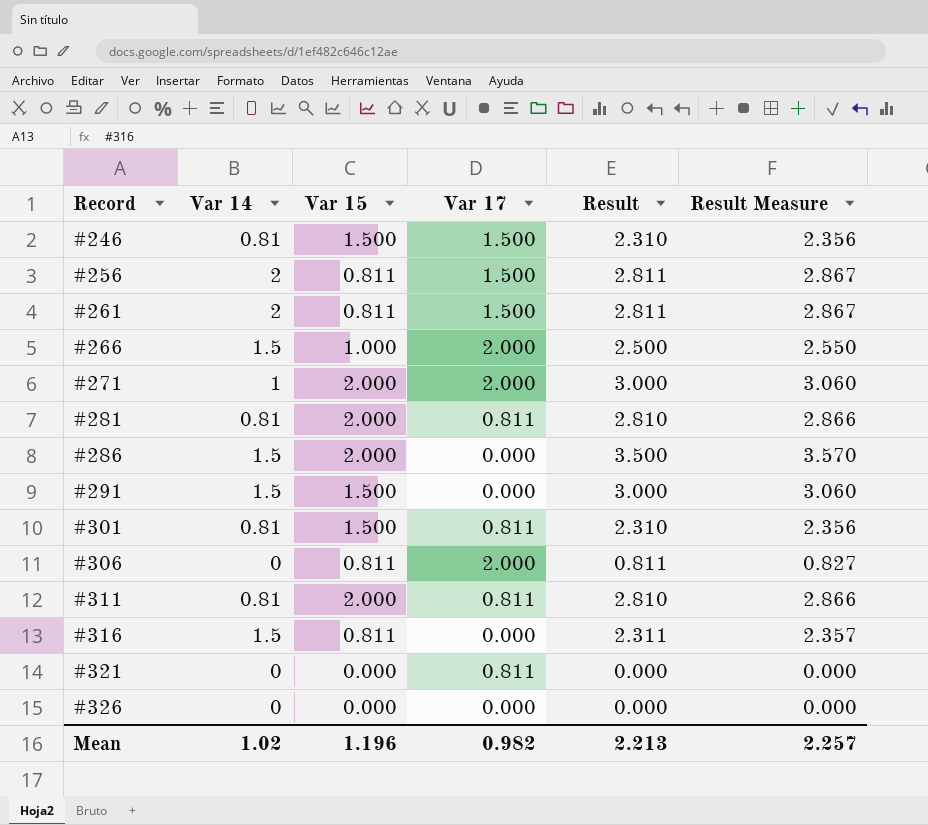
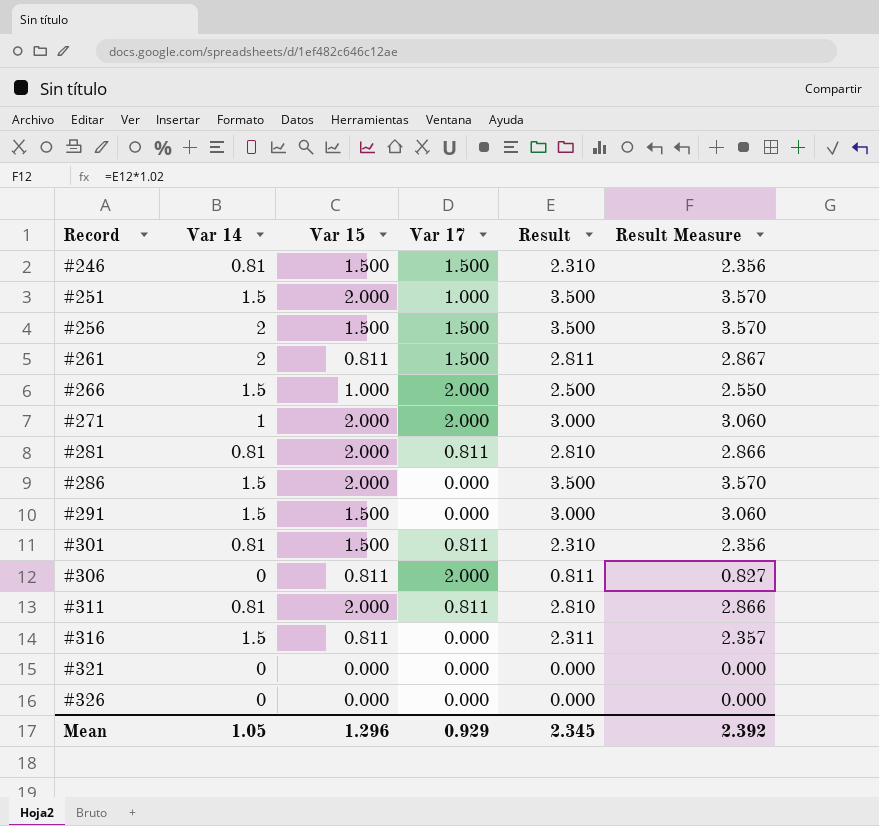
row #251: none -> 1.5 | 2.000 | 1.000 | 3.500 | 3.570
#256 | Var 15: 0.811 -> 1.500
#256 | Result: 2.811 -> 3.500
#256 | Result Measure: 2.867 -> 3.570
#321 | Var 17: 0.811 -> 0.000
Mean | Var 14: 1.02 -> 1.05
Mean | Var 15: 1.196 -> 1.296
Mean | Var 17: 0.982 -> 0.929
Mean | Result: 2.213 -> 2.345
Mean | Result Measure: 2.257 -> 2.392

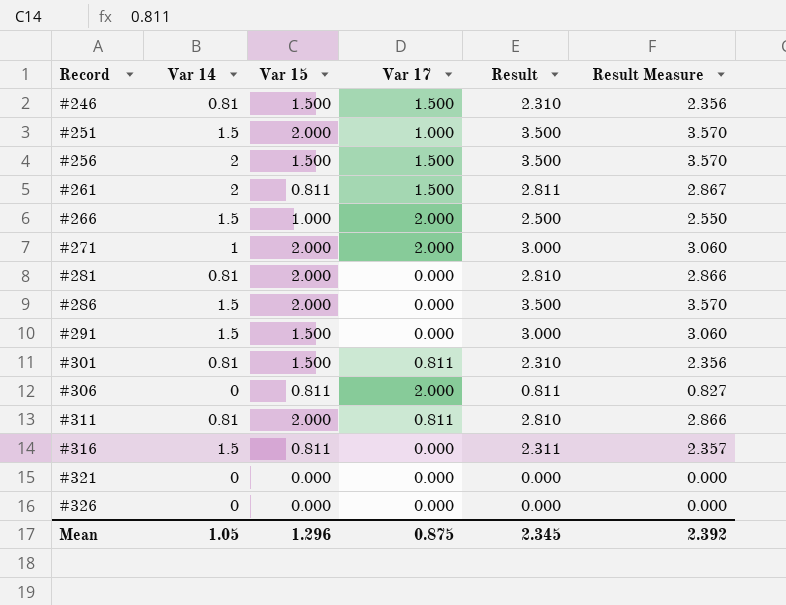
#281 | Var 17: 0.811 -> 0.000
Mean | Var 17: 0.929 -> 0.875

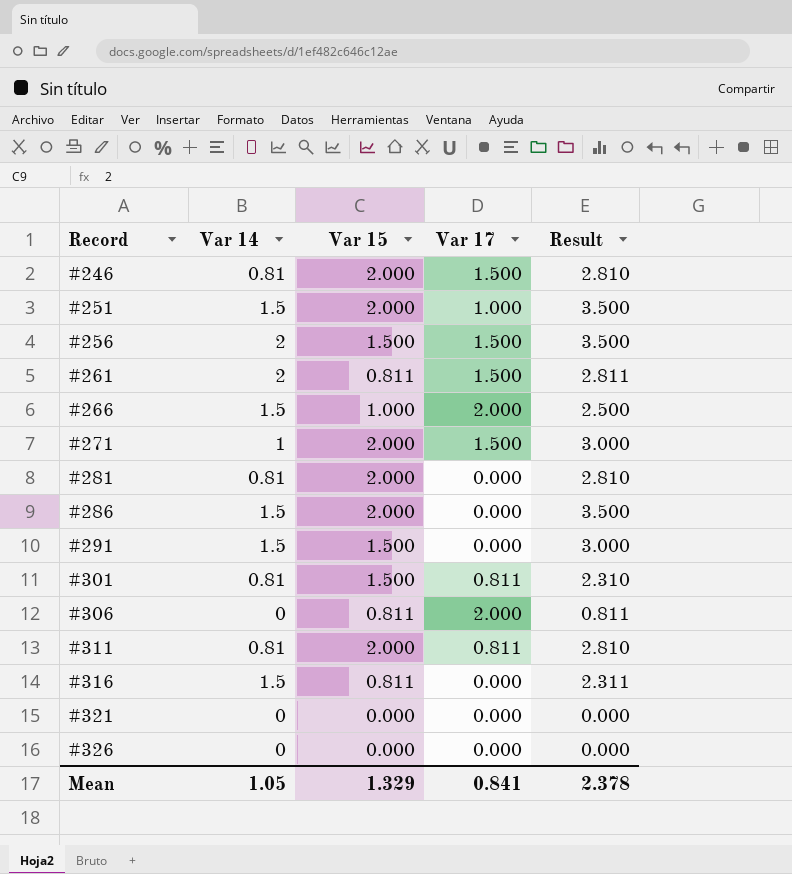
column Result Measure | formula: [Result] * 1.02 -> none
#246 | Var 15: 1.500 -> 2.000
#246 | Result: 2.310 -> 2.810
#271 | Var 17: 2.000 -> 1.500
Mean | Var 15: 1.296 -> 1.329
Mean | Var 17: 0.875 -> 0.841
Mean | Result: 2.345 -> 2.378

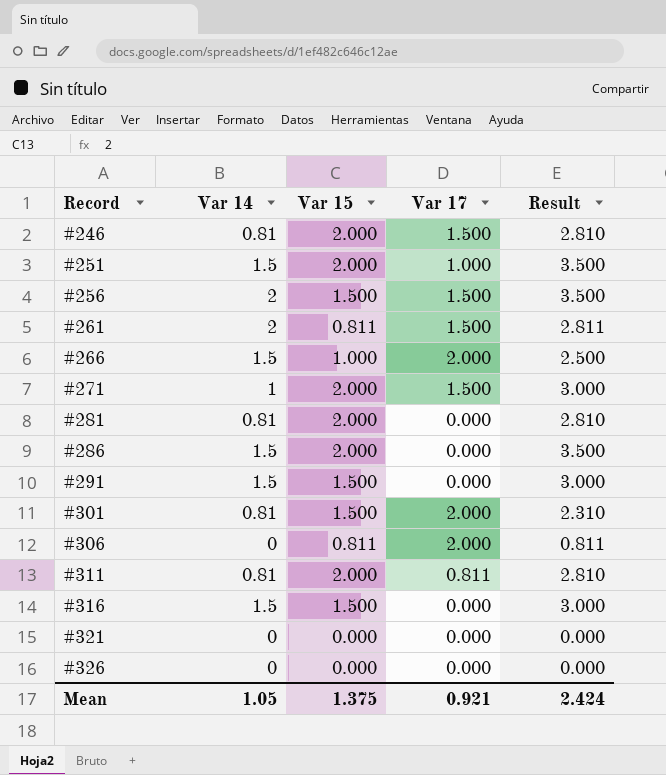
#301 | Var 17: 0.811 -> 2.000
#316 | Var 15: 0.811 -> 1.500
#316 | Result: 2.311 -> 3.000
Mean | Var 15: 1.329 -> 1.375
Mean | Var 17: 0.841 -> 0.921
Mean | Result: 2.378 -> 2.424

